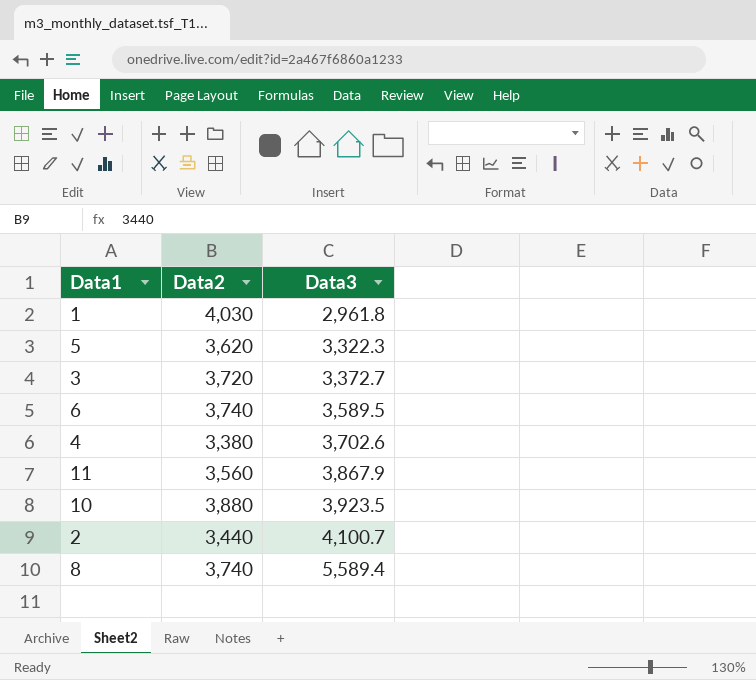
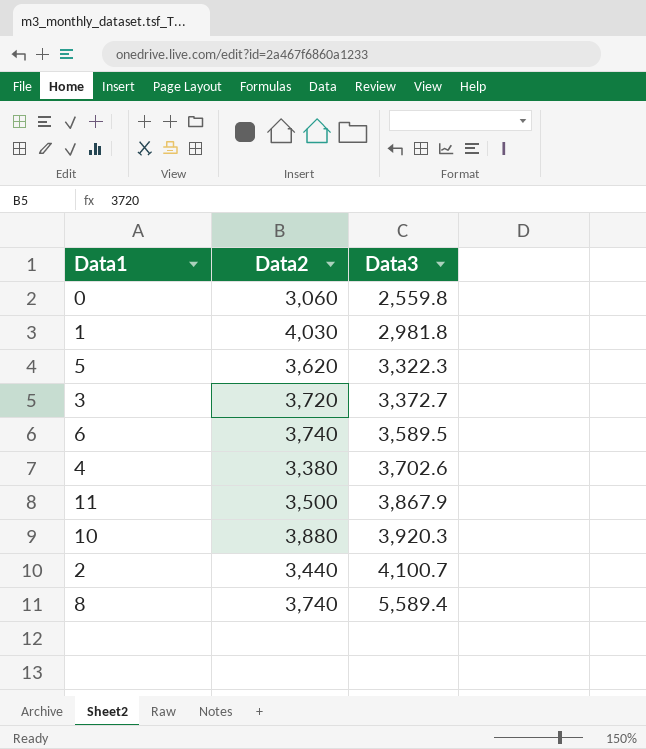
row 0: none -> 3,060 | 2,559.8
1 | Data3: 2,961.8 -> 2,981.8
11 | Data2: 3,560 -> 3,500
10 | Data3: 3,923.5 -> 3,920.3

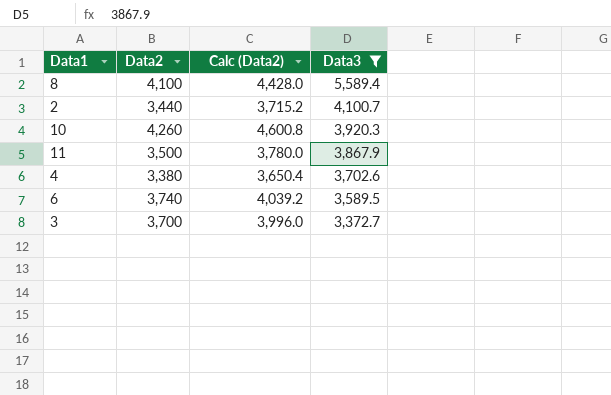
filter: none -> Data3 >= 3,372.7
row order: Data3 ascending -> Data3 descending
column Calc (Data2) | formula: none -> [Data2] * 1.08
8 | Data2: 3,740 -> 4,100
10 | Data2: 3,880 -> 4,260
3 | Data2: 3,720 -> 3,700

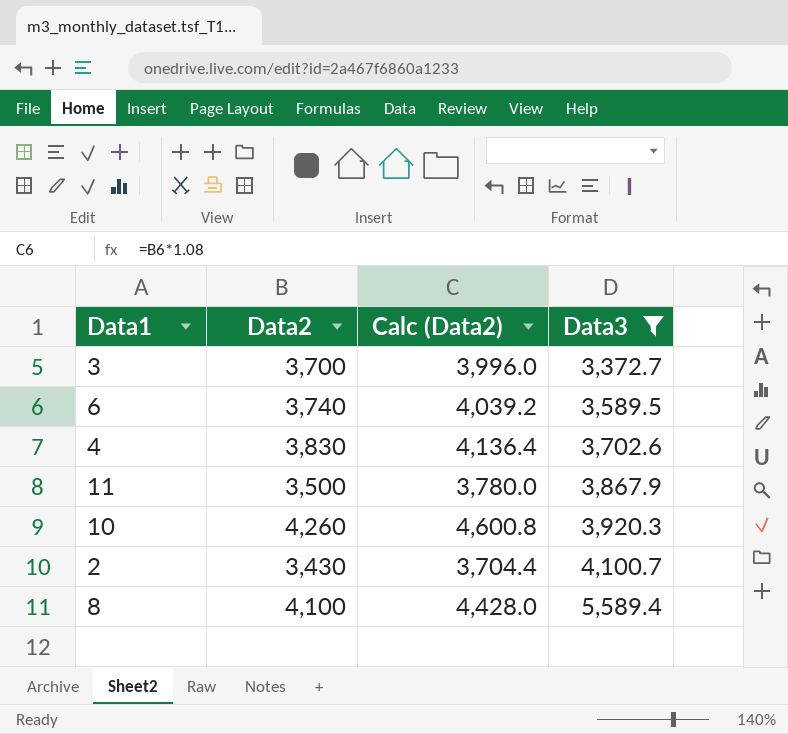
row order: Data3 descending -> Data3 ascending
4 | Data2: 3,380 -> 3,830
4 | Calc (Data2): 3,650.4 -> 4,136.4
2 | Data2: 3,440 -> 3,430
2 | Calc (Data2): 3,715.2 -> 3,704.4

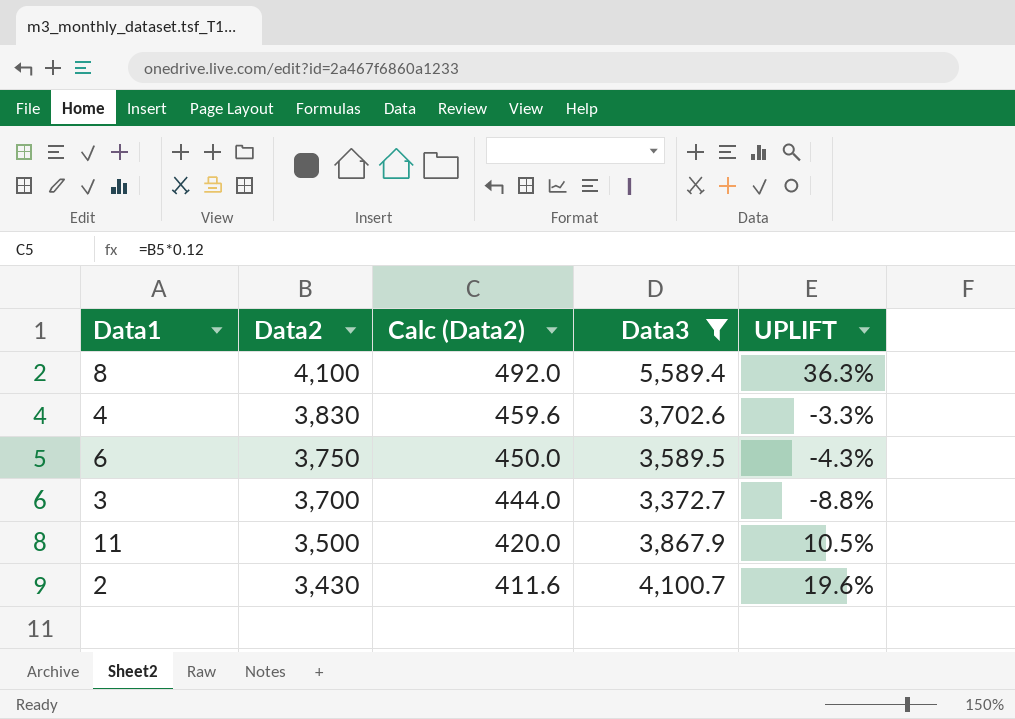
row order: Data3 ascending -> Data2 descending
column Calc (Data2) | formula: [Data2] * 1.08 -> [Data2] * 0.12
column UPLIFT | formula: none -> ([Data3] - [Data2]) / [Data2]
row 10: 4,260 | 4,600.8 | 3,920.3 -> none
6 | Data2: 3,740 -> 3,750

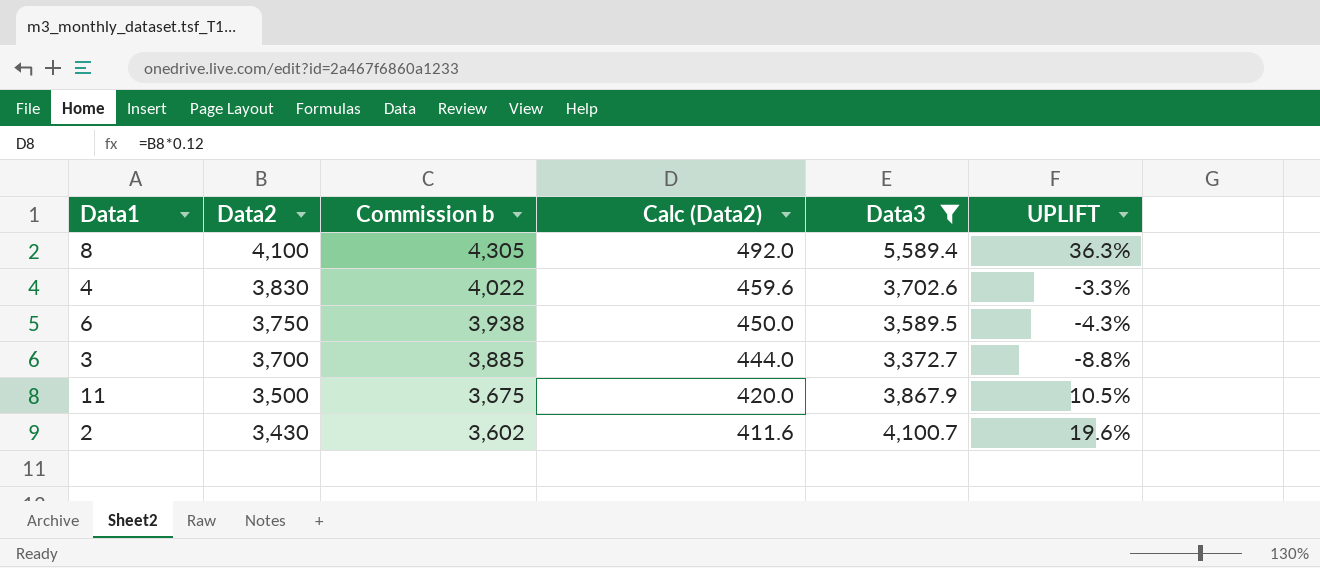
column Commission b | formula: none -> [Data2] * 1.05

